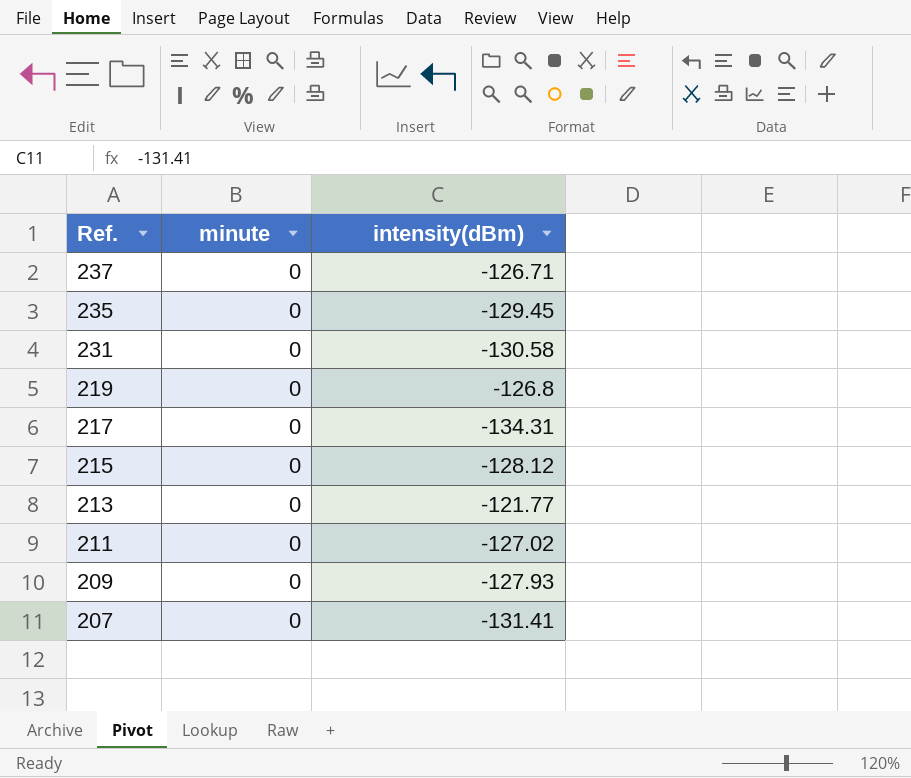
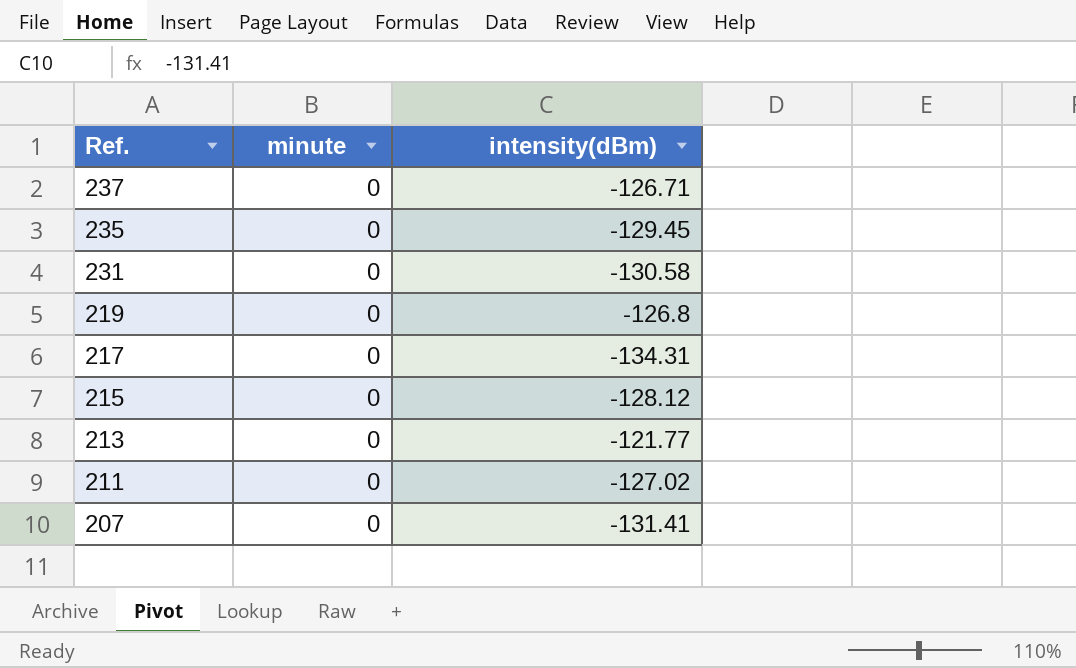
row 209: 0 | -127.93 -> none

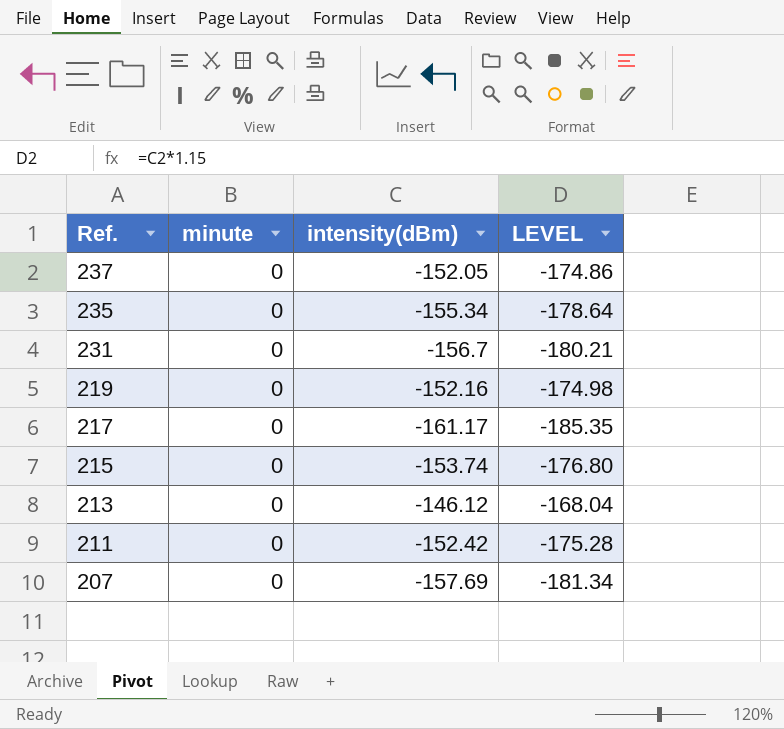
column LEVEL | formula: none -> [intensity(dBm)] * 1.15
237 | intensity(dBm): -126.71 -> -152.05
235 | intensity(dBm): -129.45 -> -155.34
231 | intensity(dBm): -130.58 -> -156.7
219 | intensity(dBm): -126.8 -> -152.16
217 | intensity(dBm): -134.31 -> -161.17
215 | intensity(dBm): -128.12 -> -153.74
213 | intensity(dBm): -121.77 -> -146.12
211 | intensity(dBm): -127.02 -> -152.42
207 | intensity(dBm): -131.41 -> -157.69

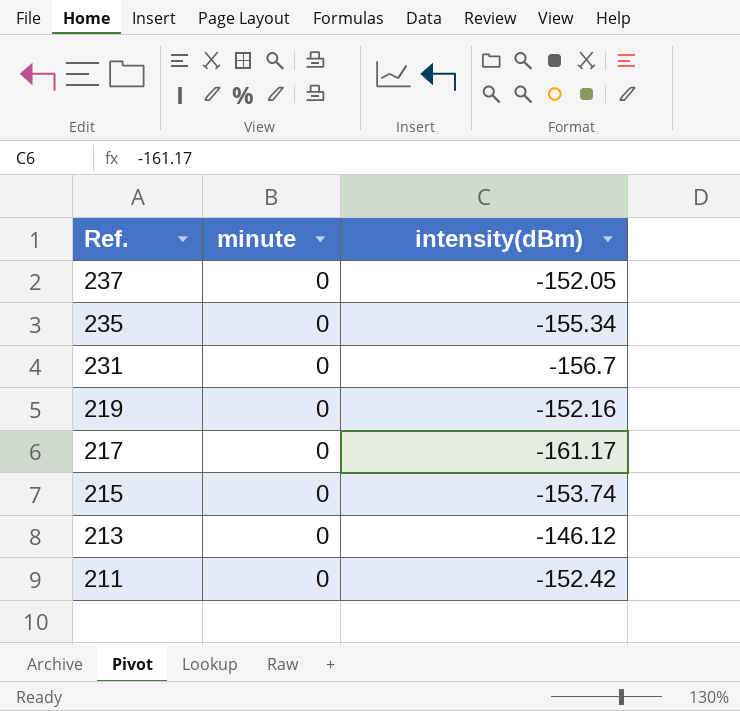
column LEVEL | formula: [intensity(dBm)] * 1.15 -> none
row 207: 0 | -157.69 | -181.34 -> none

